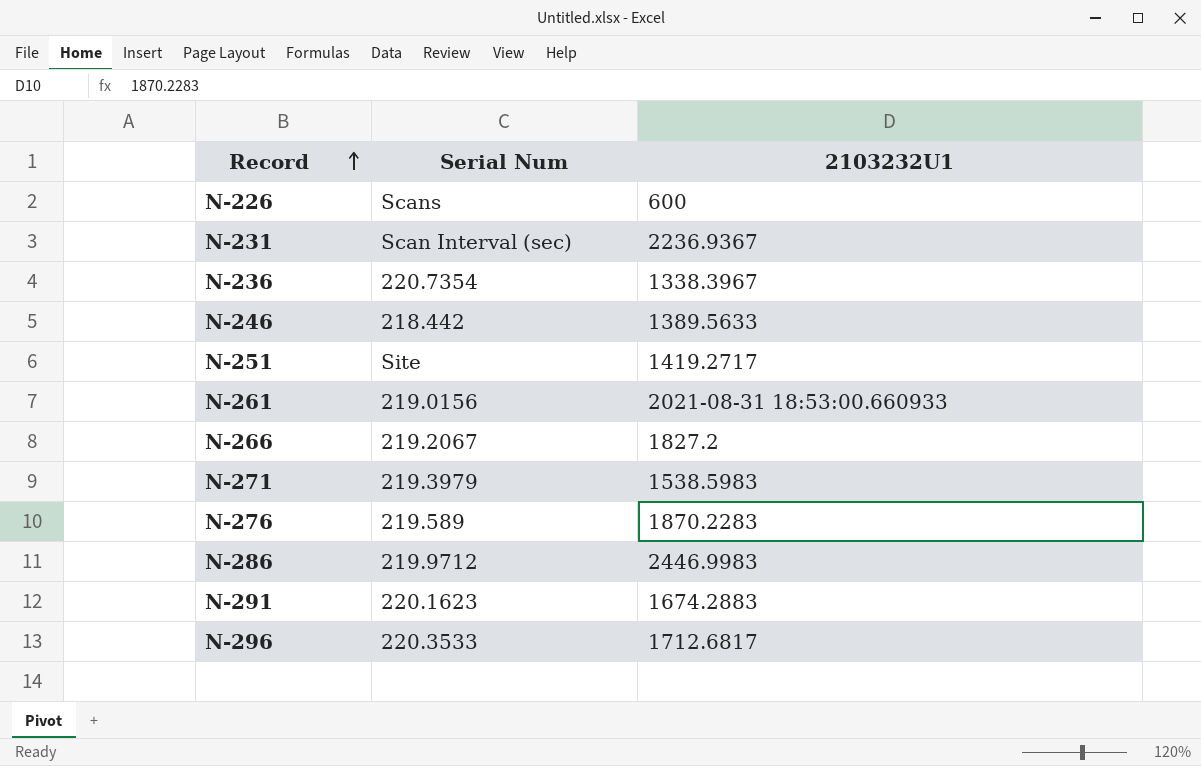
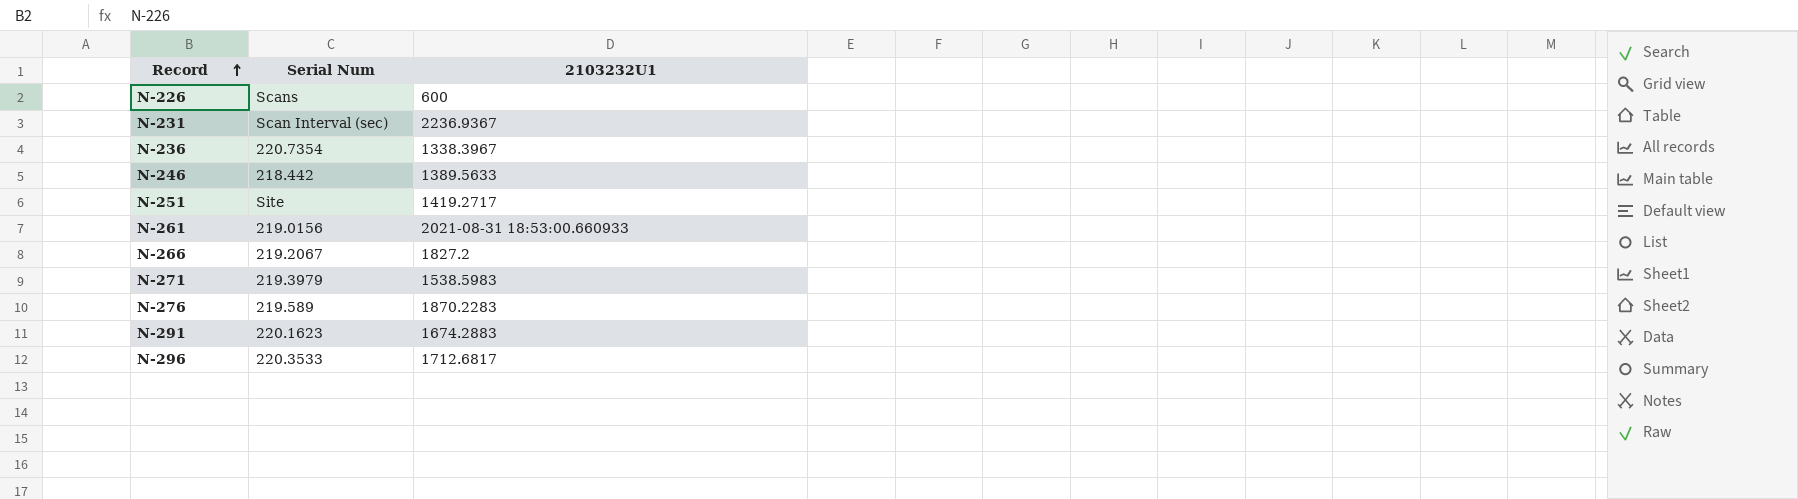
row N-286: 219.9712 | 2446.9983 -> none

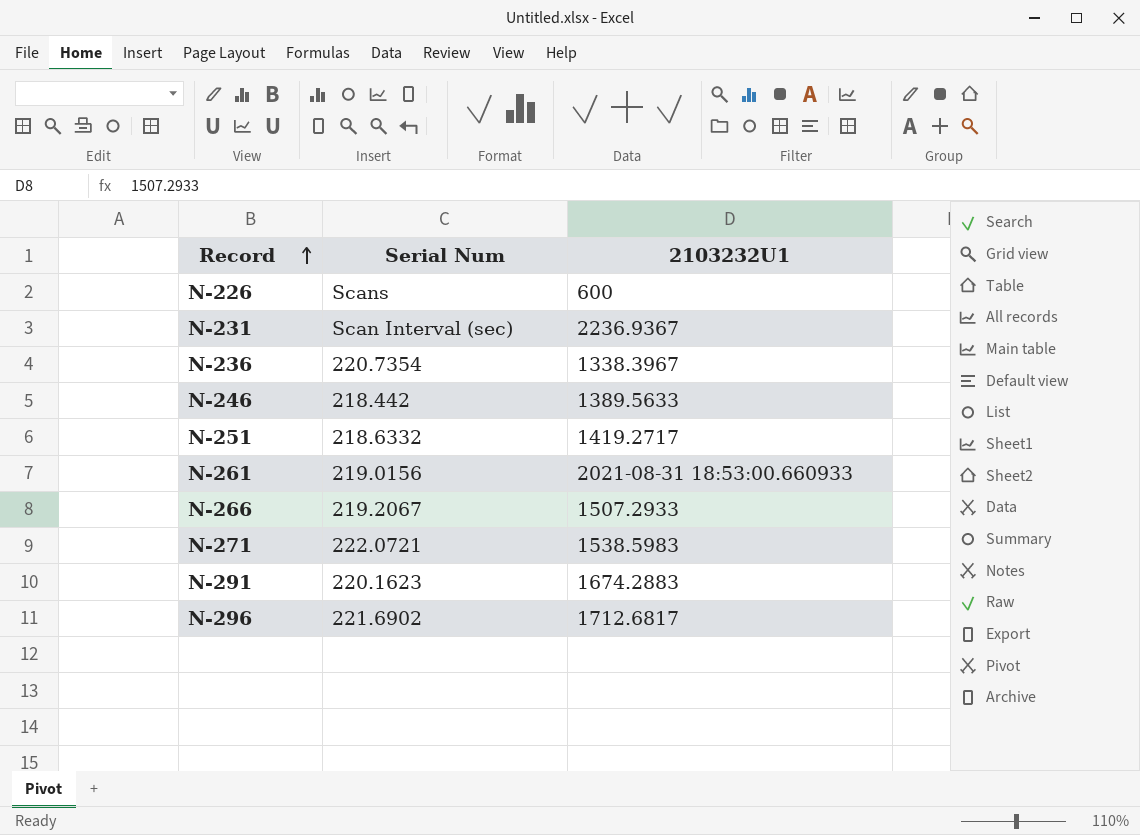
row N-276: 219.589 | 1870.2283 -> none
N-251 | Serial Num: Site -> 218.6332
N-266 | 2103232U1: 1827.2 -> 1507.2933
N-271 | Serial Num: 219.3979 -> 222.0721
N-296 | Serial Num: 220.3533 -> 221.6902

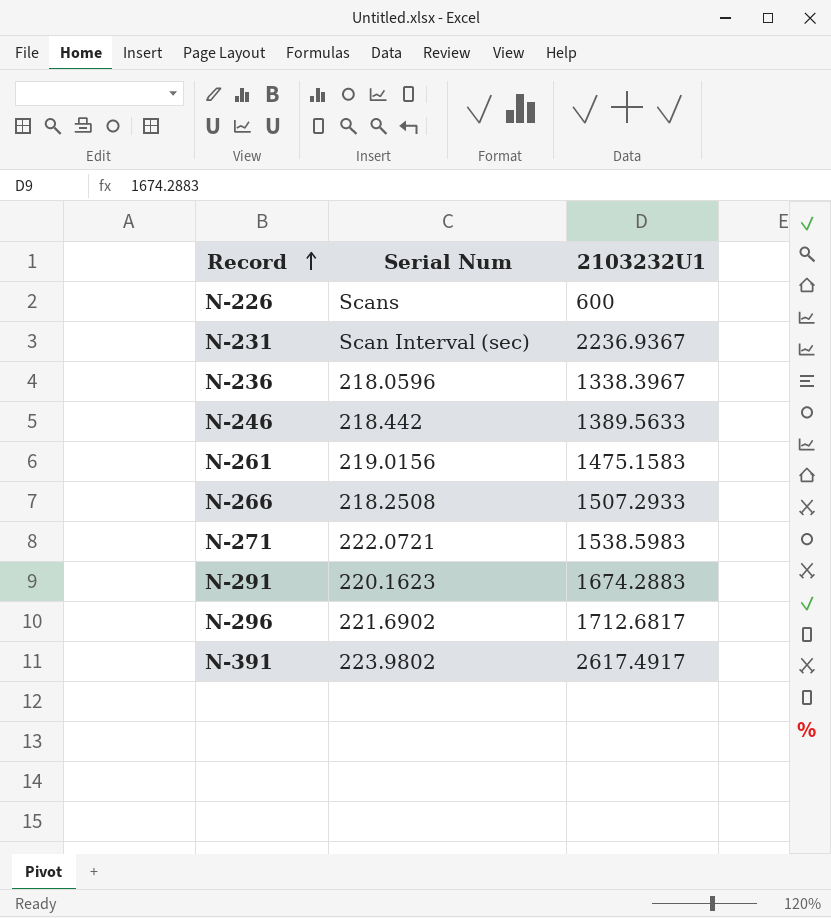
row N-251: 218.6332 | 1419.2717 -> none
N-236 | Serial Num: 220.7354 -> 218.0596
N-261 | 2103232U1: 2021-08-31 18:53:00.660933 -> 1475.1583
N-266 | Serial Num: 219.2067 -> 218.2508
row N-391: none -> 223.9802 | 2617.4917

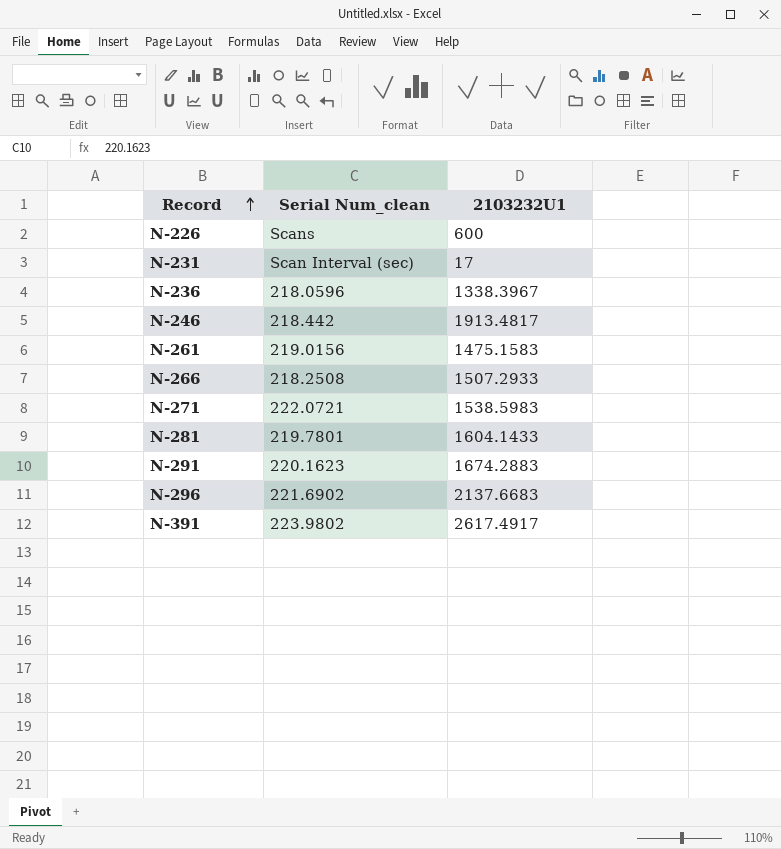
column name: Serial Num -> Serial Num_clean
N-231 | 2103232U1: 2236.9367 -> 17
N-246 | 2103232U1: 1389.5633 -> 1913.4817
row N-281: none -> 219.7801 | 1604.1433
N-296 | 2103232U1: 1712.6817 -> 2137.6683

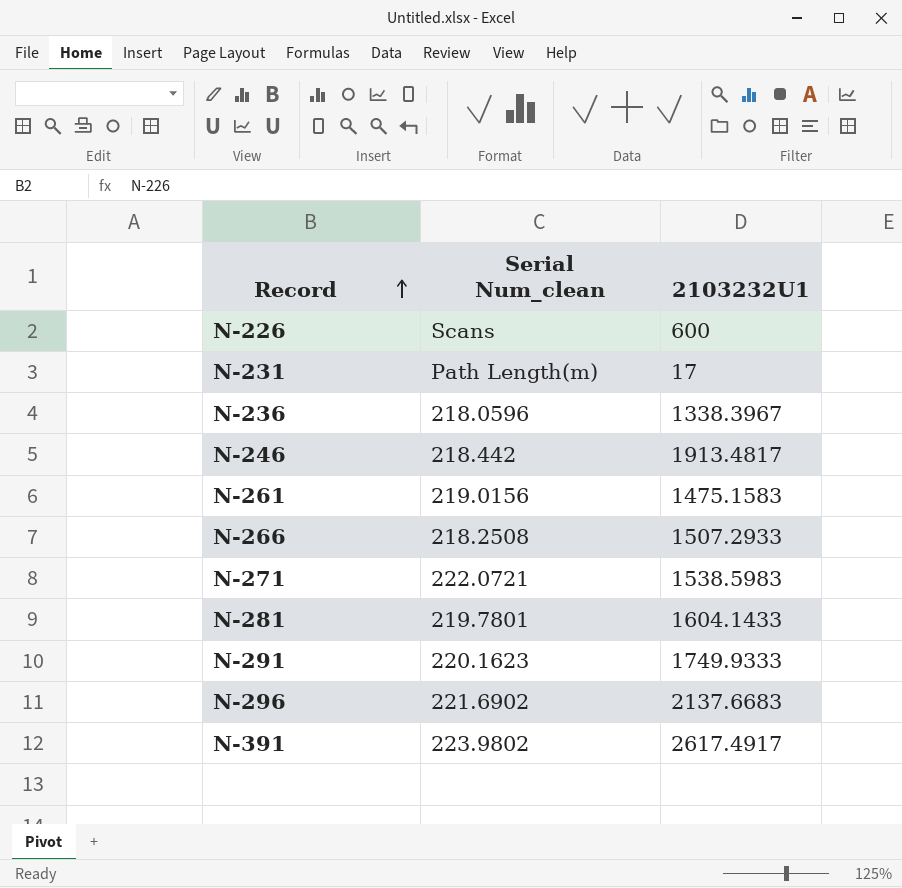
N-231 | Serial Num_clean: Scan Interval (sec) -> Path Length(m)
N-291 | 2103232U1: 1674.2883 -> 1749.9333

